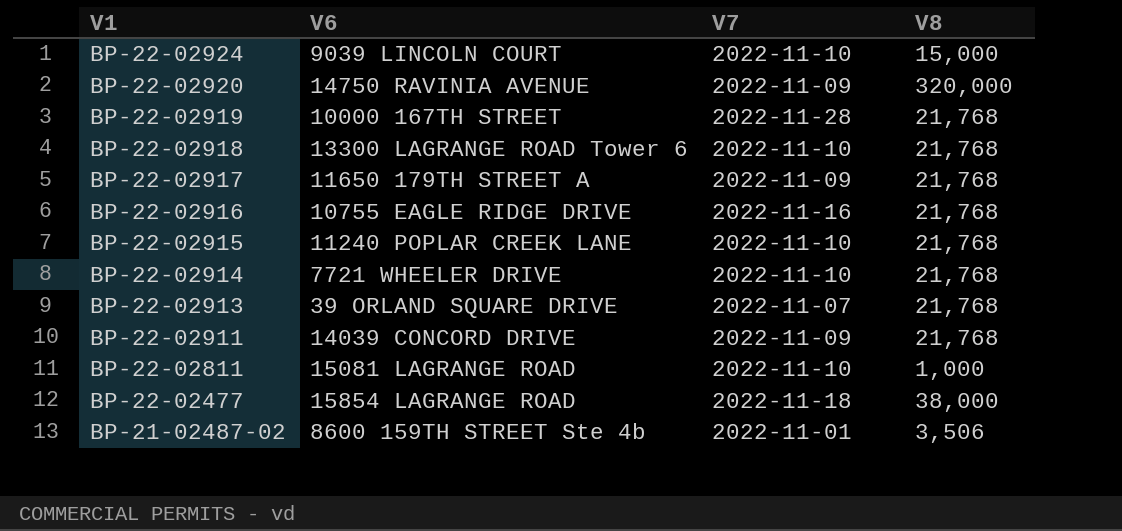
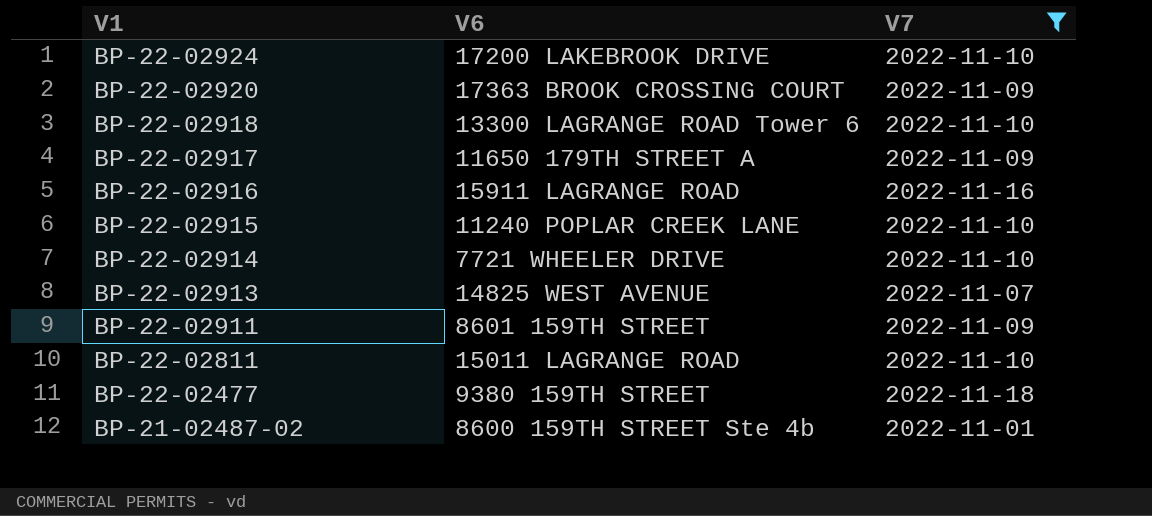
filter: none -> V7 != 2022-11-28
column V8 | position: 4 -> none
BP-22-02924 | V6: 9039 LINCOLN COURT -> 17200 LAKEBROOK DRIVE
BP-22-02920 | V6: 14750 RAVINIA AVENUE -> 17363 BROOK CROSSING COURT
BP-22-02916 | V6: 10755 EAGLE RIDGE DRIVE -> 15911 LAGRANGE ROAD
BP-22-02913 | V6: 39 ORLAND SQUARE DRIVE -> 14825 WEST AVENUE
BP-22-02911 | V6: 14039 CONCORD DRIVE -> 8601 159TH STREET
BP-22-02811 | V6: 15081 LAGRANGE ROAD -> 15011 LAGRANGE ROAD
BP-22-02477 | V6: 15854 LAGRANGE ROAD -> 9380 159TH STREET

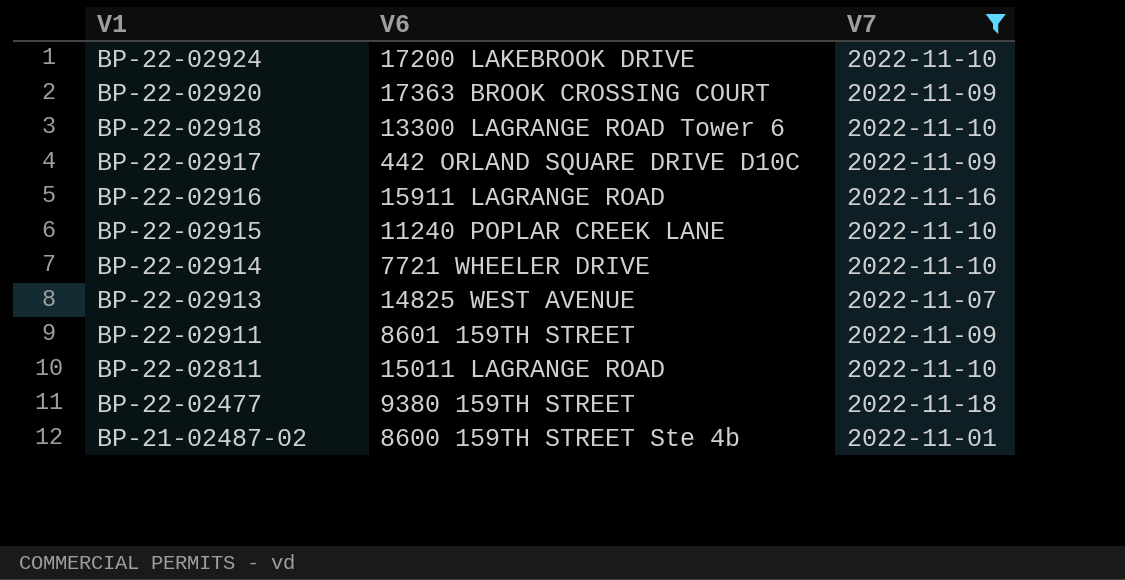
BP-22-02917 | V6: 11650 179TH STREET A -> 442 ORLAND SQUARE DRIVE D10C

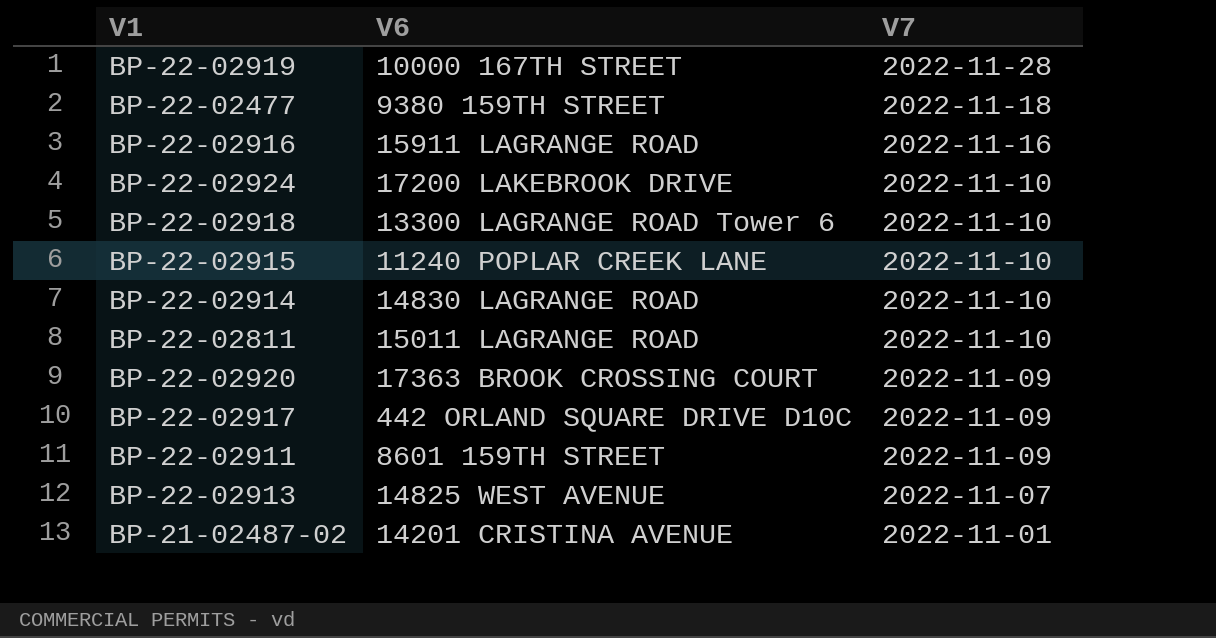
filter: V7 != 2022-11-28 -> none
row order: V1 descending -> V7 descending
BP-22-02914 | V6: 7721 WHEELER DRIVE -> 14830 LAGRANGE ROAD
BP-21-02487-02 | V6: 8600 159TH STREET Ste 4b -> 14201 CRISTINA AVENUE

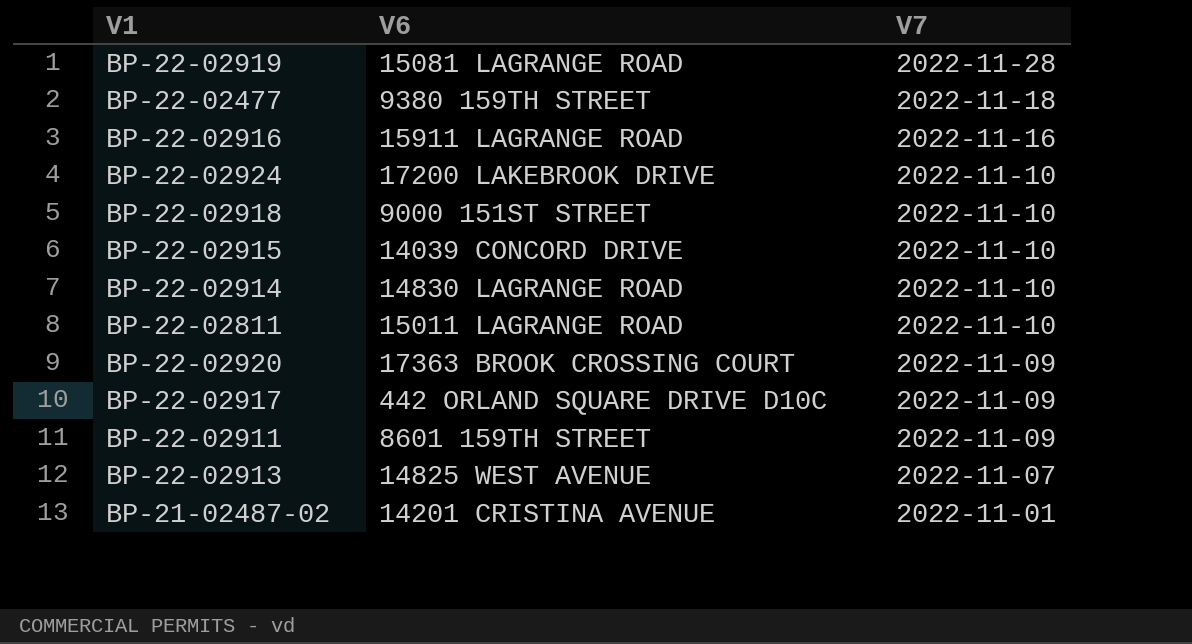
BP-22-02919 | V6: 10000 167TH STREET -> 15081 LAGRANGE ROAD
BP-22-02918 | V6: 13300 LAGRANGE ROAD Tower 6 -> 9000 151ST STREET
BP-22-02915 | V6: 11240 POPLAR CREEK LANE -> 14039 CONCORD DRIVE

